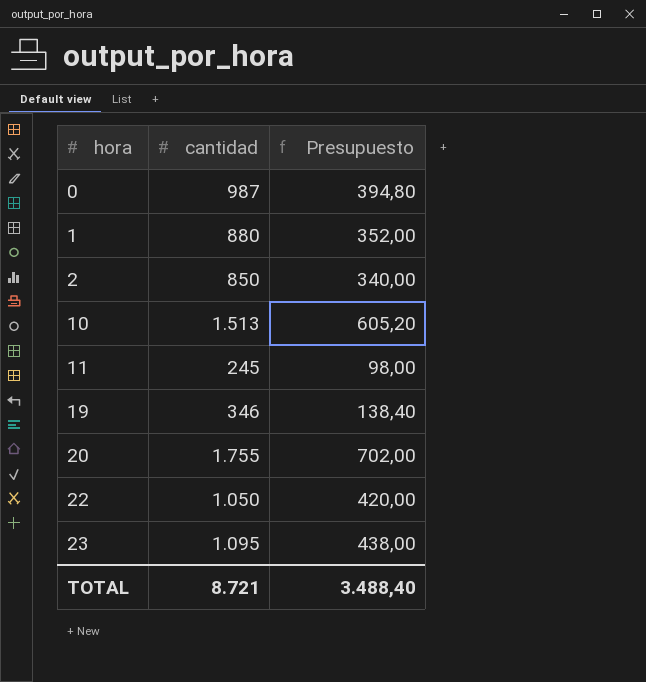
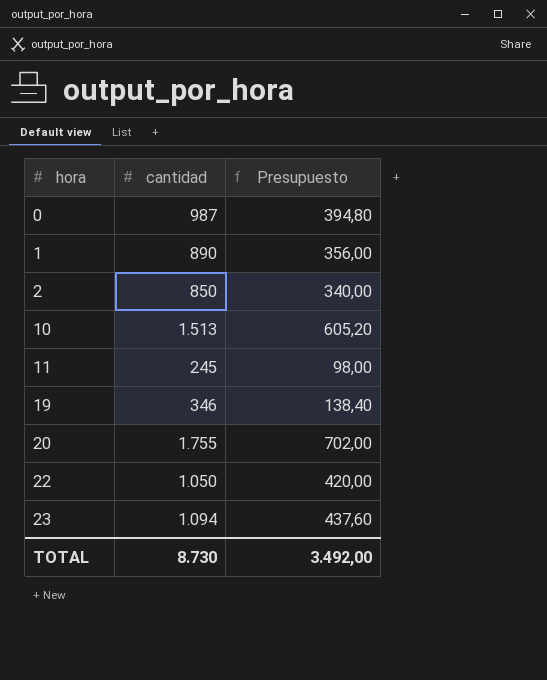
1 | cantidad: 880 -> 890
1 | Presupuesto: 352,00 -> 356,00
23 | cantidad: 1.095 -> 1.094
23 | Presupuesto: 438,00 -> 437,60
TOTAL | cantidad: 8.721 -> 8.730
TOTAL | Presupuesto: 3.488,40 -> 3.492,00

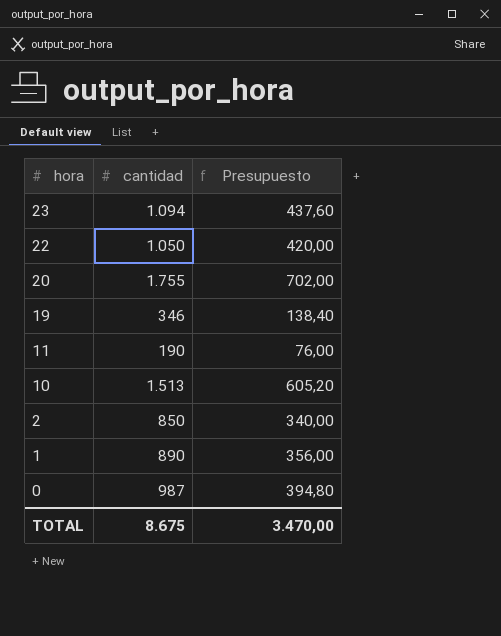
row order: hora ascending -> hora descending
11 | cantidad: 245 -> 190
11 | Presupuesto: 98,00 -> 76,00
TOTAL | cantidad: 8.730 -> 8.675
TOTAL | Presupuesto: 3.492,00 -> 3.470,00

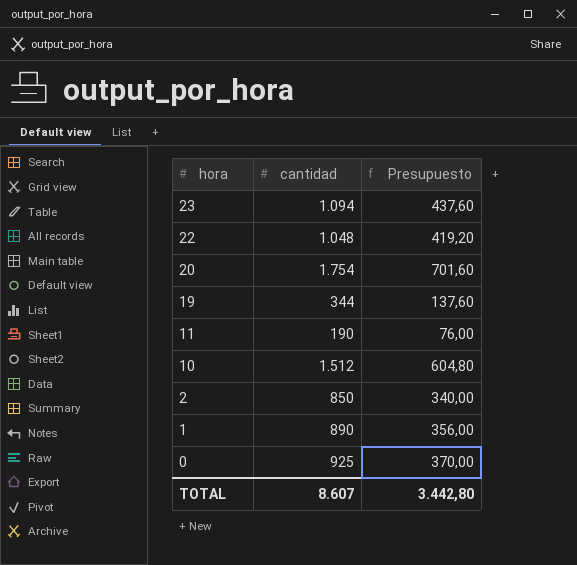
22 | cantidad: 1.050 -> 1.048
22 | Presupuesto: 420,00 -> 419,20
20 | cantidad: 1.755 -> 1.754
20 | Presupuesto: 702,00 -> 701,60
19 | cantidad: 346 -> 344
19 | Presupuesto: 138,40 -> 137,60
10 | cantidad: 1.513 -> 1.512
10 | Presupuesto: 605,20 -> 604,80
0 | cantidad: 987 -> 925
0 | Presupuesto: 394,80 -> 370,00
TOTAL | cantidad: 8.675 -> 8.607
TOTAL | Presupuesto: 3.470,00 -> 3.442,80

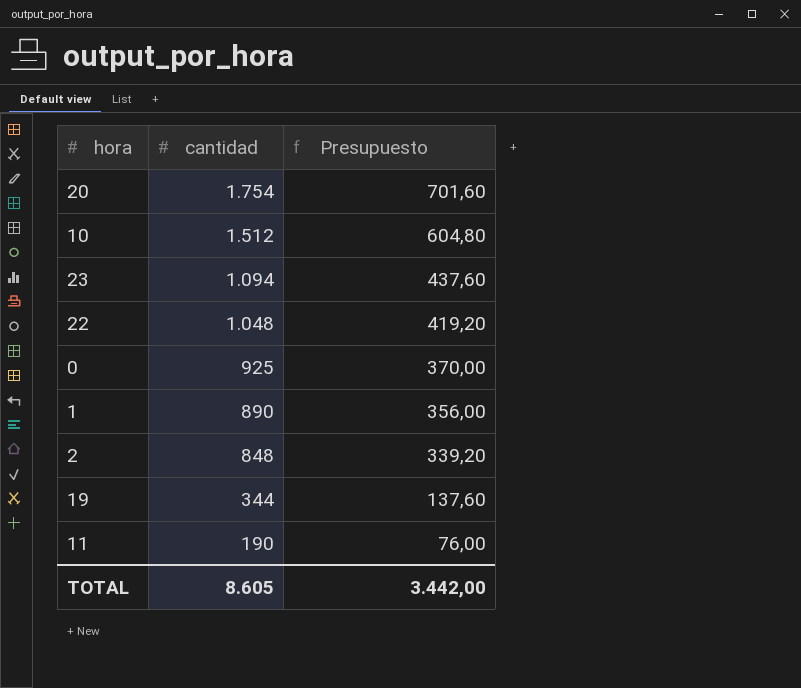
row order: hora descending -> cantidad descending
2 | cantidad: 850 -> 848
2 | Presupuesto: 340,00 -> 339,20
TOTAL | cantidad: 8.607 -> 8.605
TOTAL | Presupuesto: 3.442,80 -> 3.442,00

